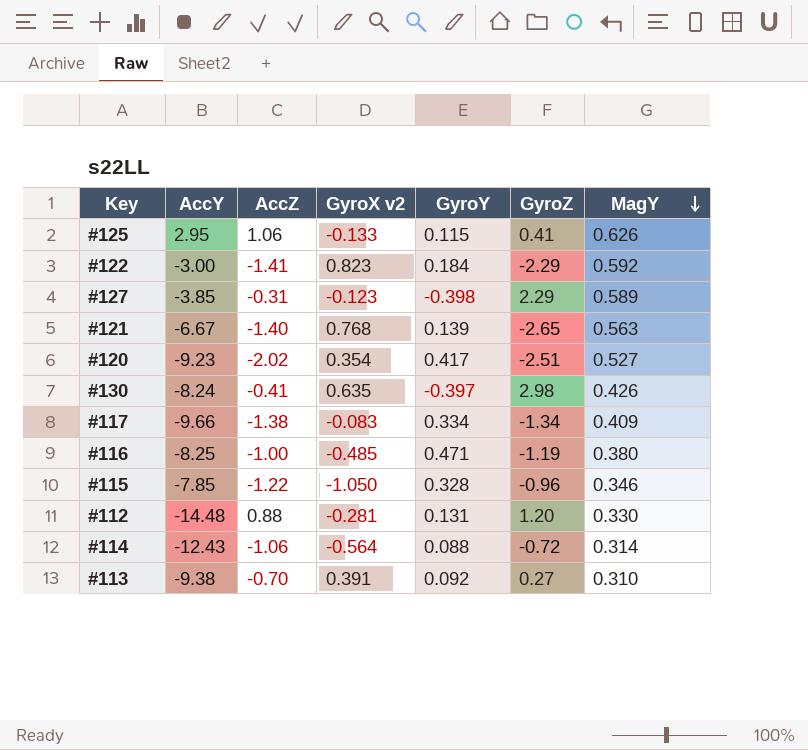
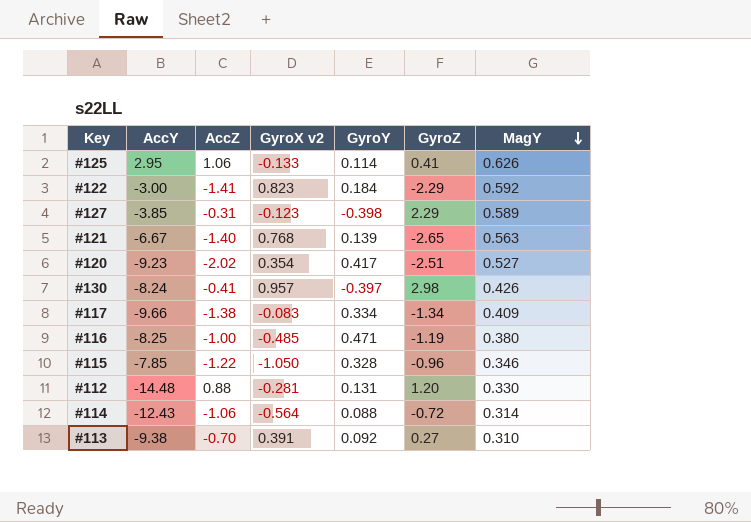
#125 | GyroY: 0.115 -> 0.114
#130 | GyroX v2: 0.635 -> 0.957

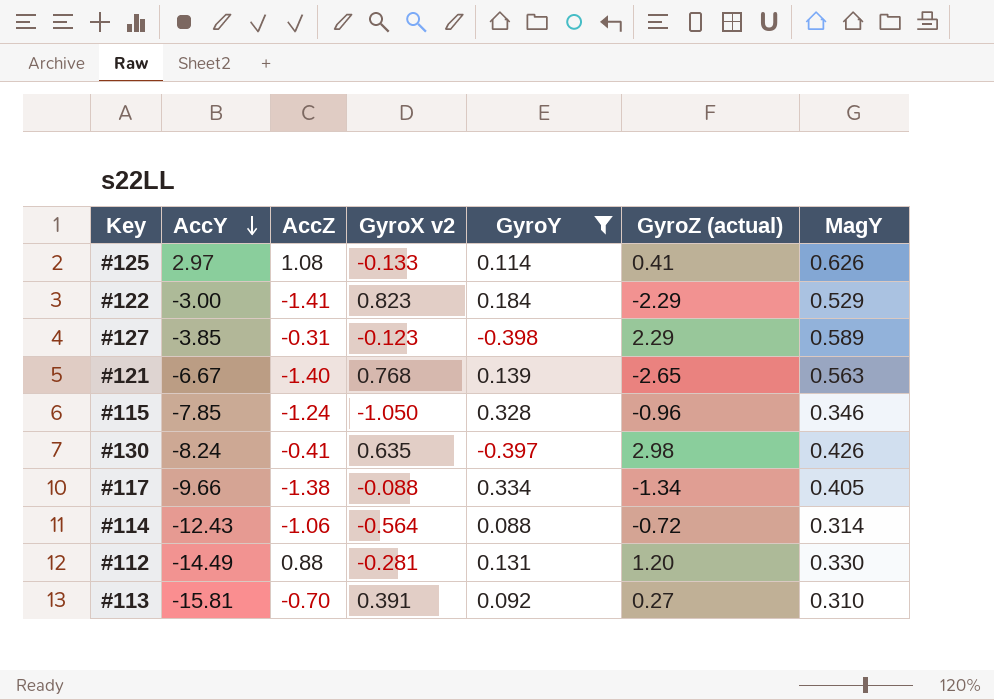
filter: none -> GyroY <= 0.334
row order: MagY descending -> AccY descending
column name: GyroZ -> GyroZ (actual)
#125 | AccY: 2.95 -> 2.97
#125 | AccZ: 1.06 -> 1.08
#122 | MagY: 0.592 -> 0.529
#115 | AccZ: -1.22 -> -1.24
#130 | GyroX v2: 0.957 -> 0.635
#117 | GyroX v2: -0.083 -> -0.088
#117 | MagY: 0.409 -> 0.405
#112 | AccY: -14.48 -> -14.49
#113 | AccY: -9.38 -> -15.81

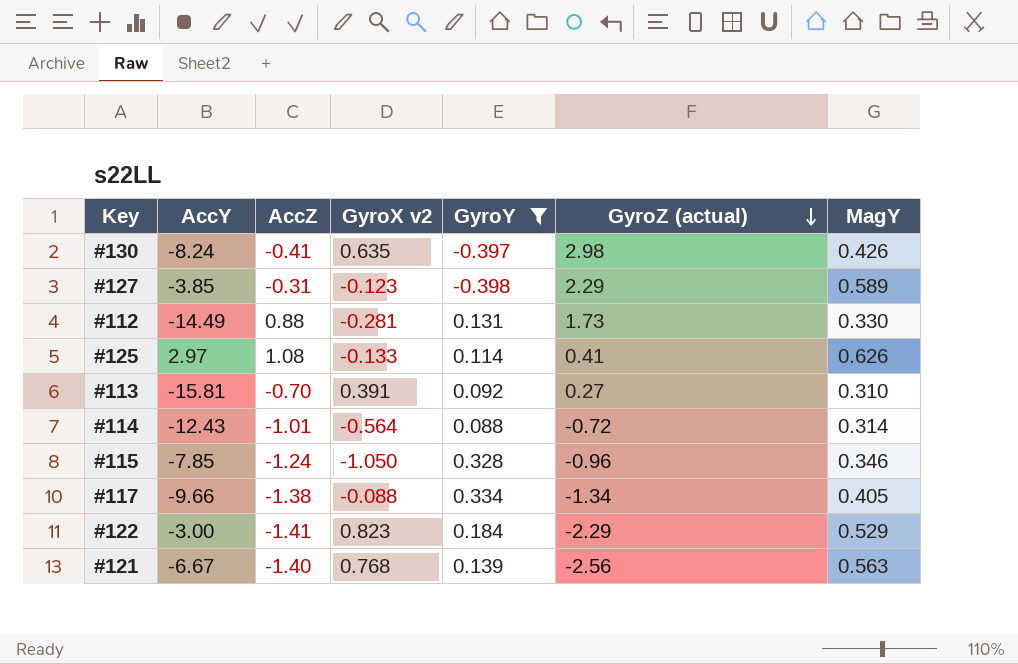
row order: AccY descending -> GyroZ (actual) descending
#112 | GyroZ (actual): 1.20 -> 1.73
#114 | AccZ: -1.06 -> -1.01
#121 | GyroZ (actual): -2.65 -> -2.56

